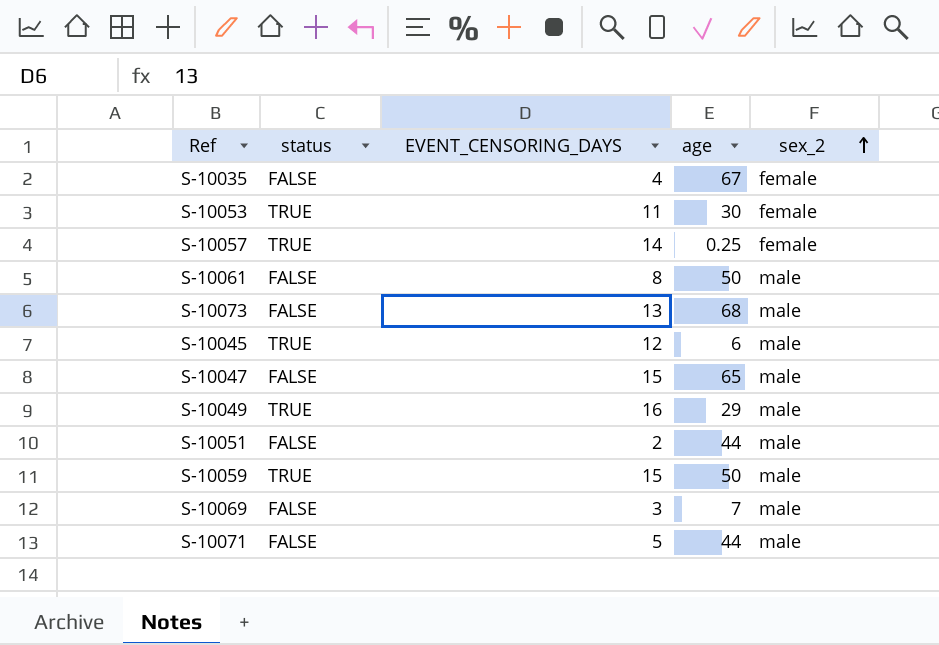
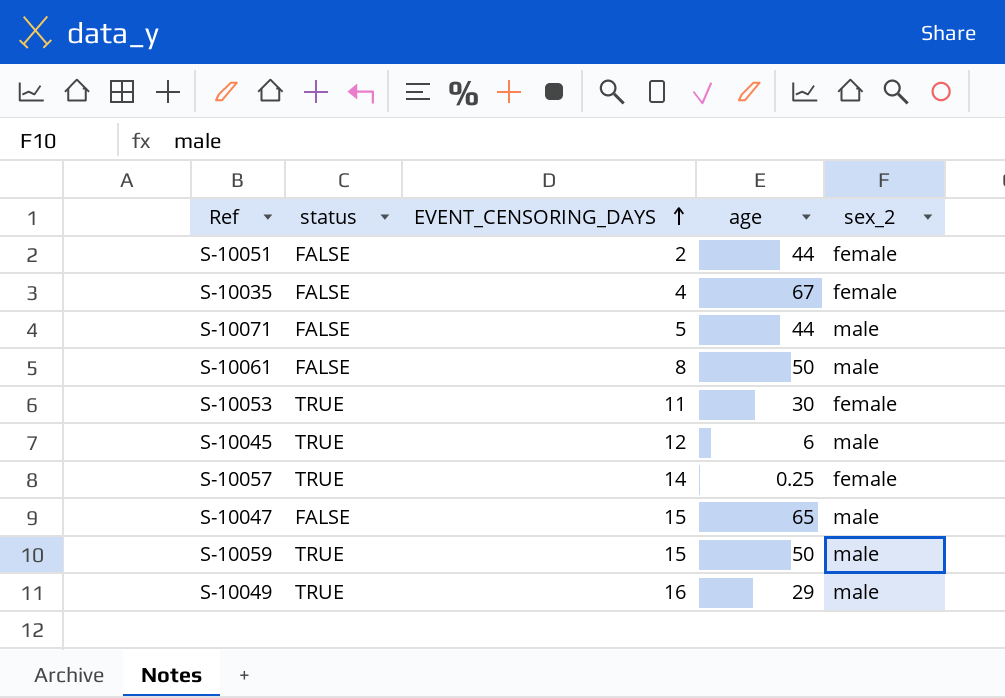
row order: sex_2 ascending -> EVENT_CENSORING_DAYS ascending
row S-10073: FALSE | 13 | 68 | male -> none
row S-10069: FALSE | 3 | 7 | male -> none
S-10051 | sex_2: male -> female

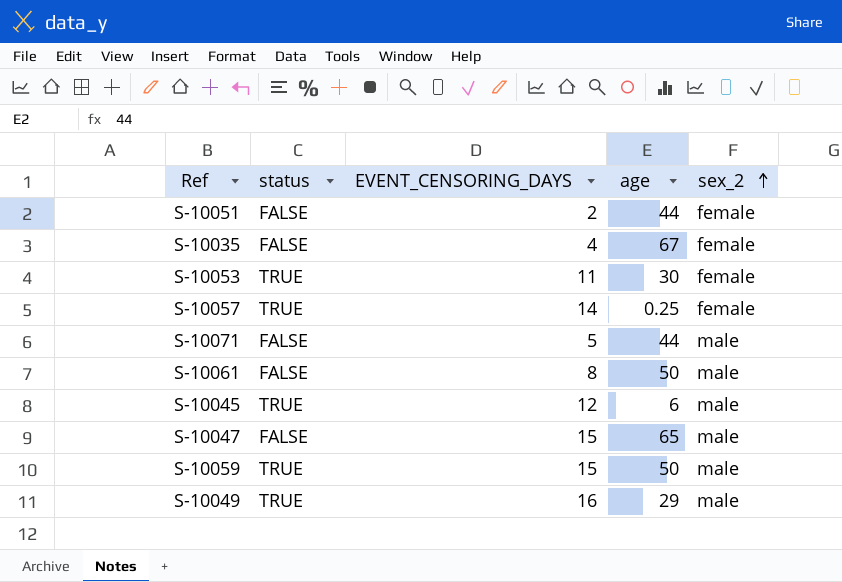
row order: EVENT_CENSORING_DAYS ascending -> sex_2 ascending

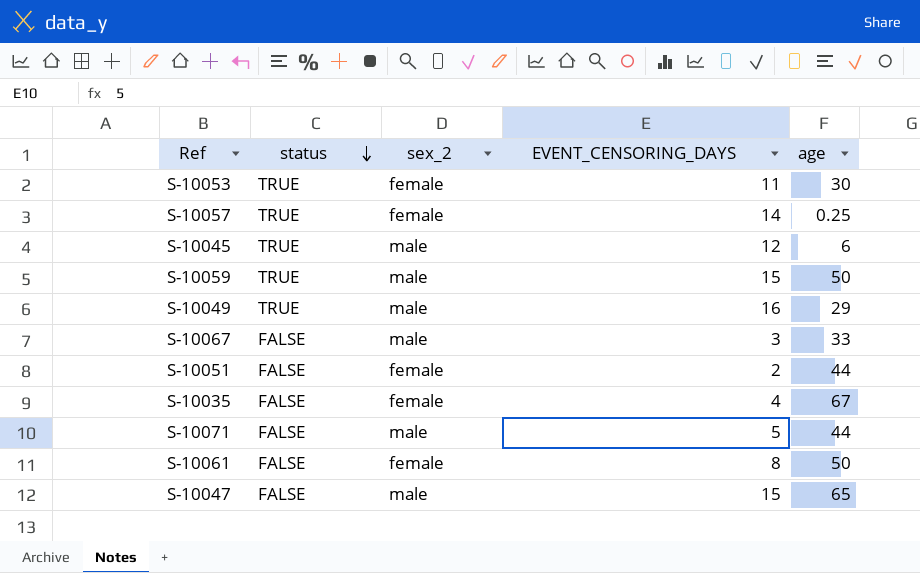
row order: sex_2 ascending -> status descending
column sex_2 | position: 5 -> 3
row S-10067: none -> FALSE | male | 3 | 33
S-10061 | sex_2: male -> female

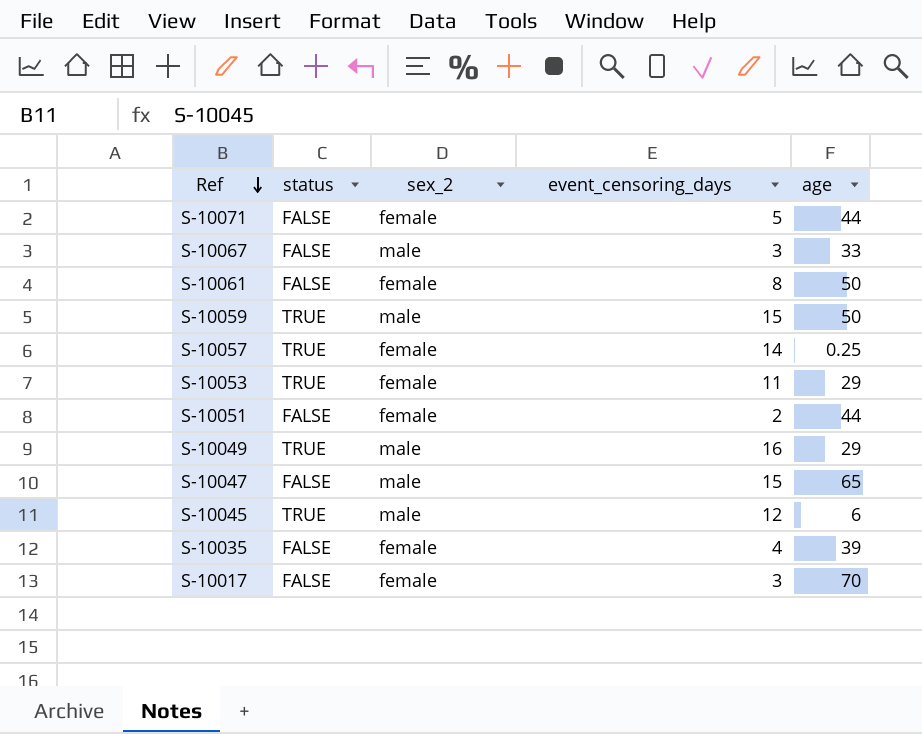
row order: status descending -> Ref descending
column name: EVENT_CENSORING_DAYS -> event_censoring_days
S-10071 | sex_2: male -> female
S-10053 | age: 30 -> 29
S-10035 | age: 67 -> 39
row S-10017: none -> FALSE | female | 3 | 70

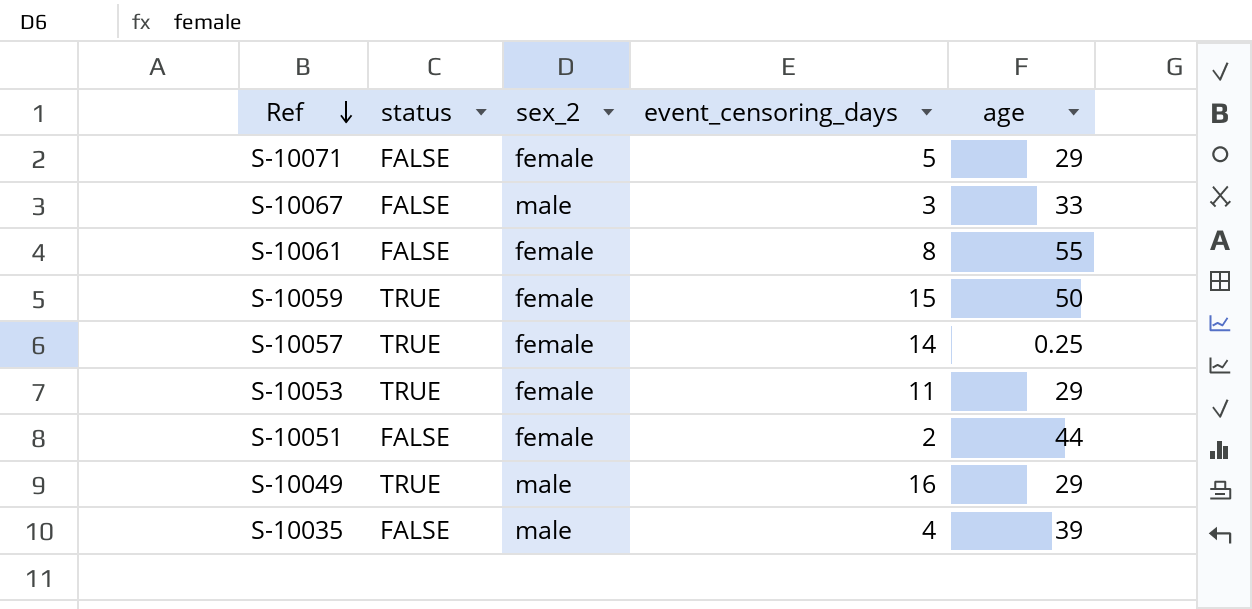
row S-10047: FALSE | male | 15 | 65 -> none
row S-10045: TRUE | male | 12 | 6 -> none
row S-10017: FALSE | female | 3 | 70 -> none
S-10071 | age: 44 -> 29
S-10061 | age: 50 -> 55
S-10059 | sex_2: male -> female
S-10035 | sex_2: female -> male

